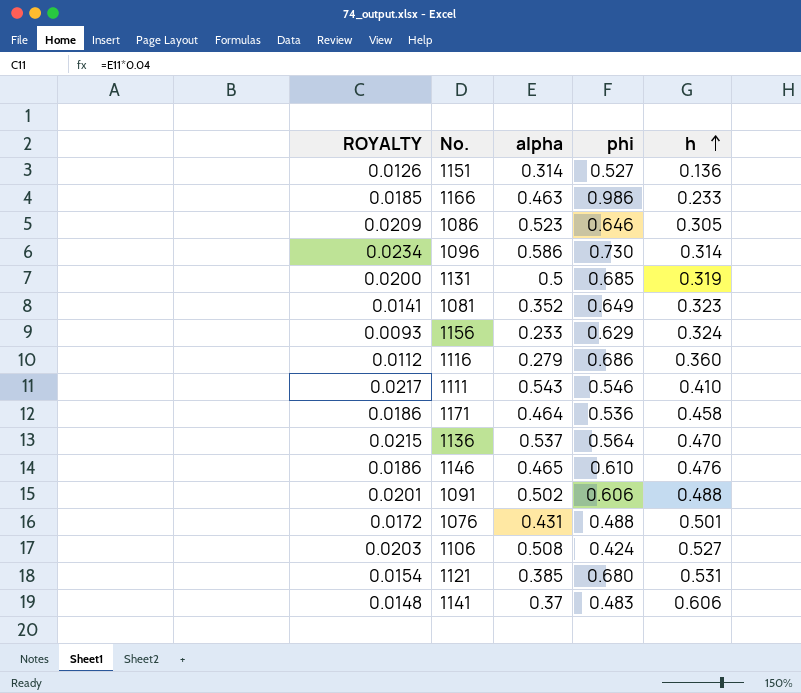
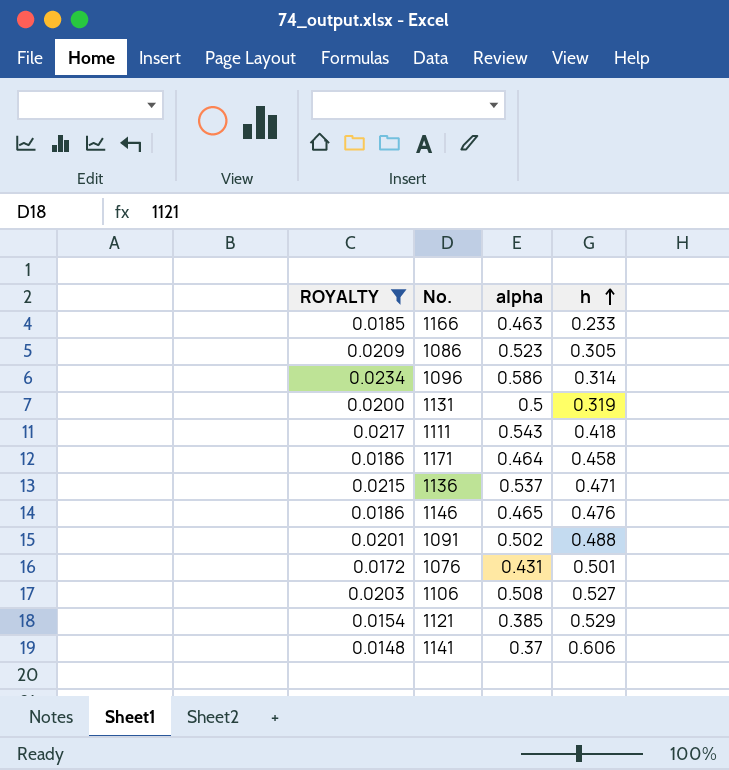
filter: none -> ROYALTY >= 0.0148
column phi | position: 4 -> none
1111 | h: 0.410 -> 0.418
1136 | h: 0.470 -> 0.471
1121 | h: 0.531 -> 0.529

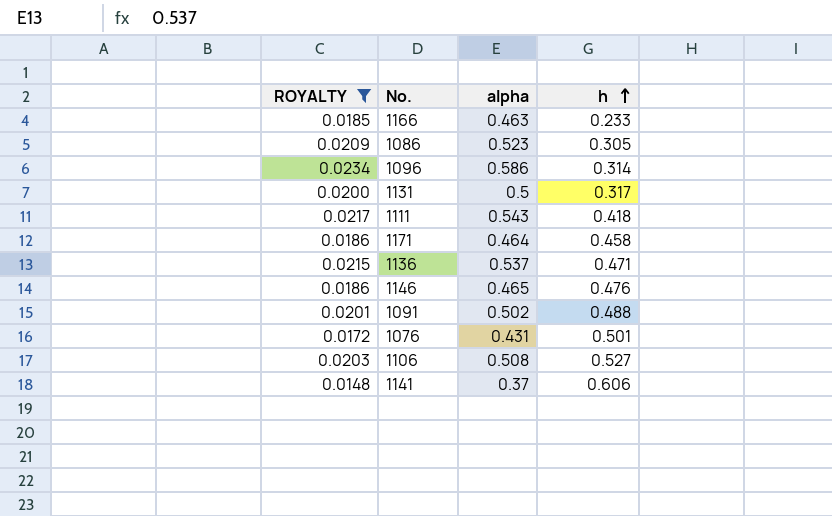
row 1121: 0.0154 | 0.385 | 0.529 -> none
1131 | h: 0.319 -> 0.317

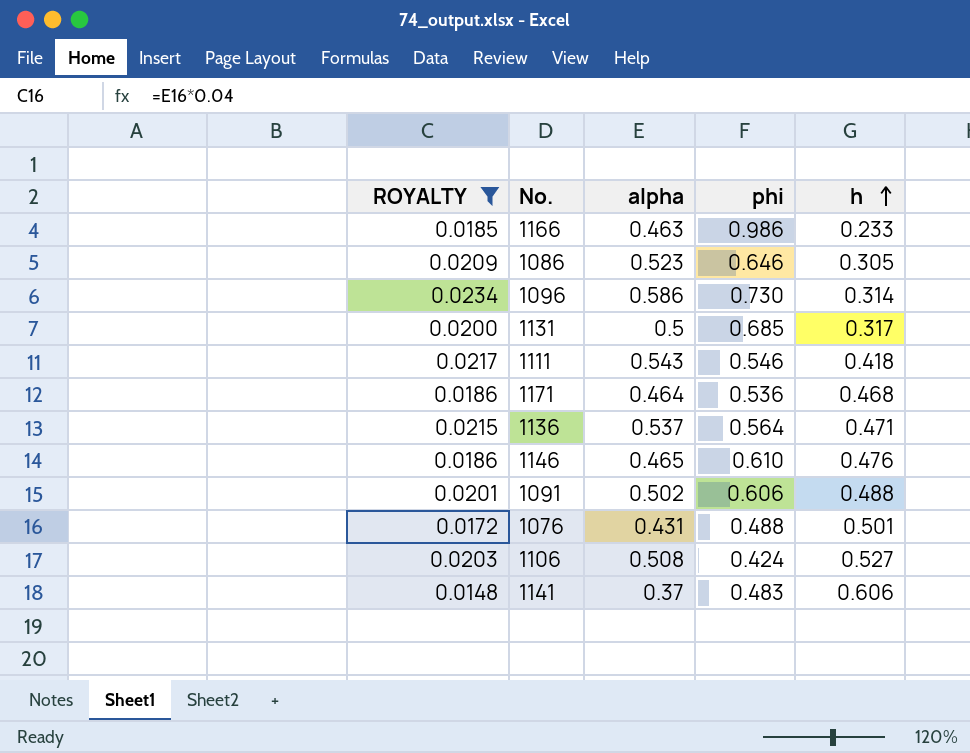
column phi | position: none -> 4
1171 | h: 0.458 -> 0.468

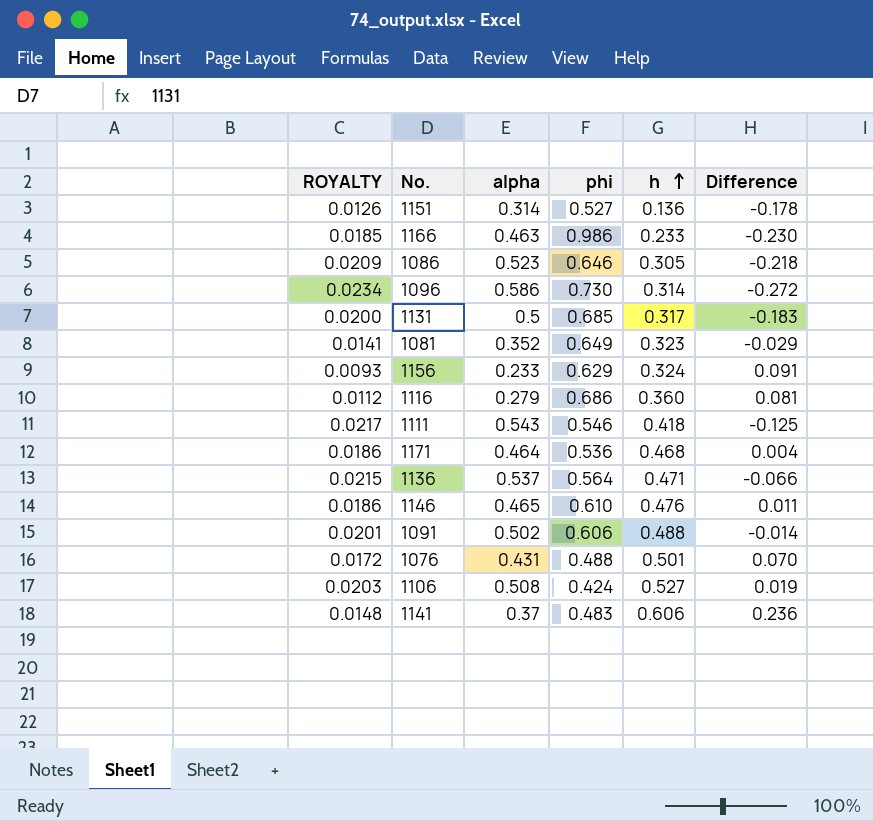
filter: ROYALTY >= 0.0148 -> none
column Difference | formula: none -> [h] - [alpha]

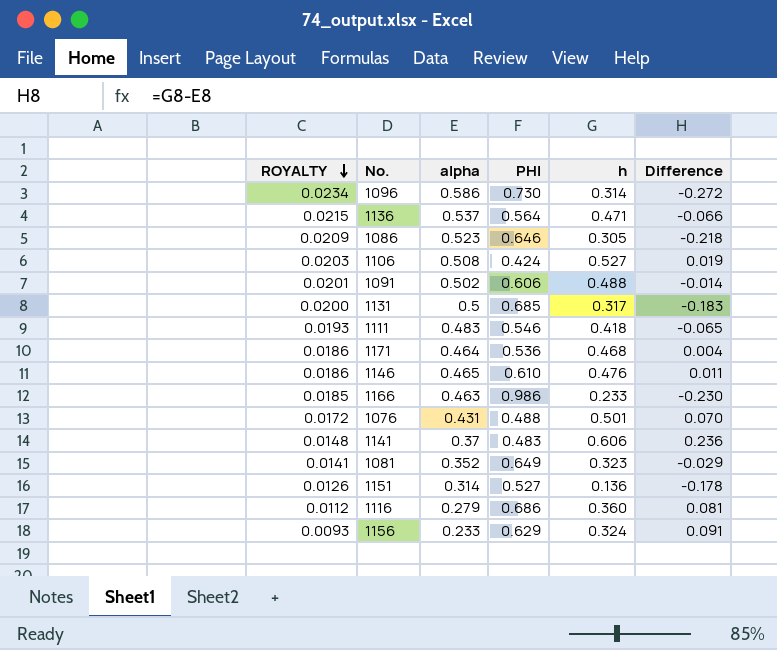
row order: h ascending -> ROYALTY descending
column name: phi -> PHI
1111 | ROYALTY: 0.0217 -> 0.0193
1111 | alpha: 0.543 -> 0.483
1111 | Difference: -0.125 -> -0.065

